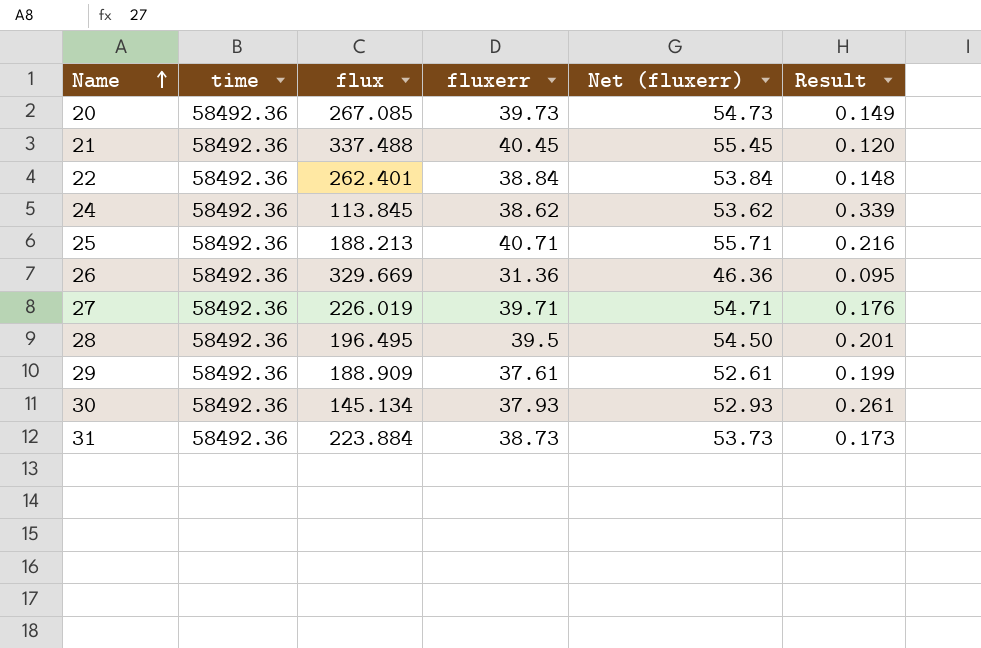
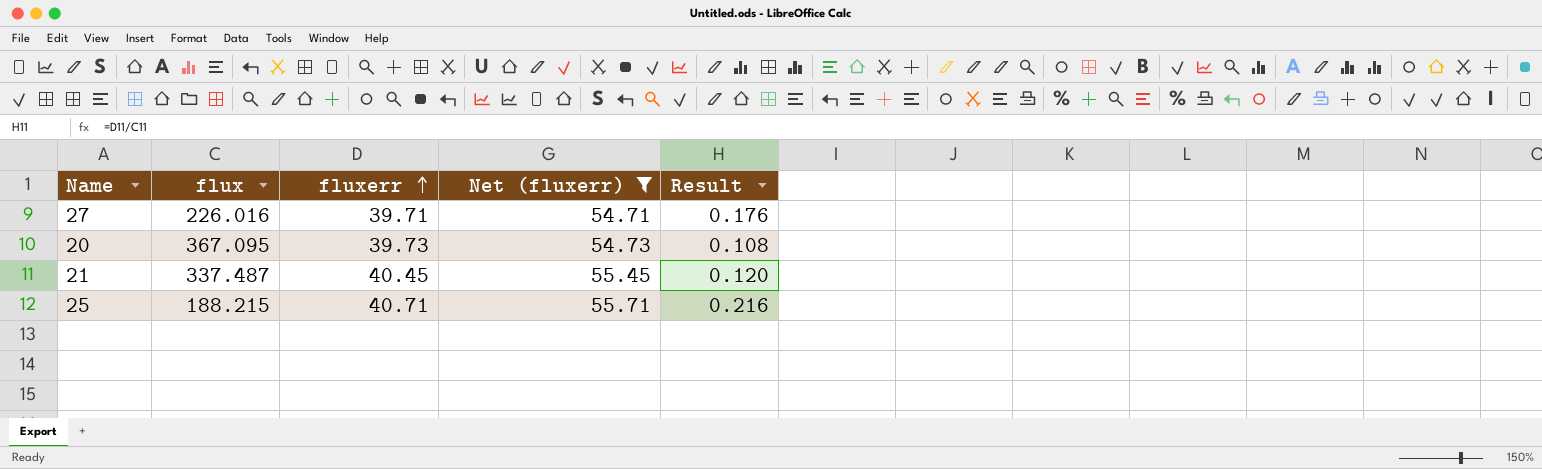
filter: none -> Net (fluxerr) >= 54.71
row order: Name ascending -> fluxerr ascending
column time | position: 2 -> none
27 | flux: 226.019 -> 226.016
20 | flux: 267.085 -> 367.095
20 | Result: 0.149 -> 0.108
21 | flux: 337.488 -> 337.487
25 | flux: 188.213 -> 188.215

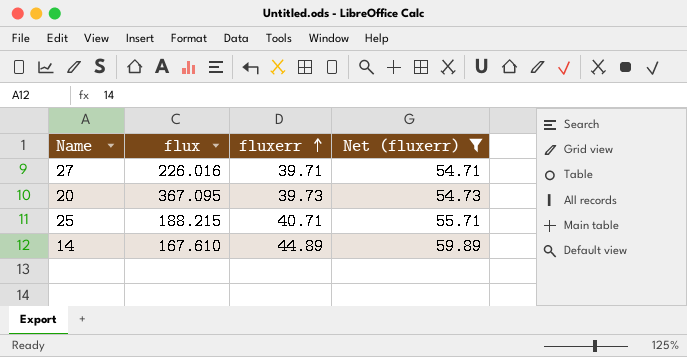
column Result | formula: [fluxerr] / [flux] -> none
row 21: 337.487 | 40.45 | 55.45 | 0.120 -> none
row 14: none -> 167.610 | 44.89 | 59.89

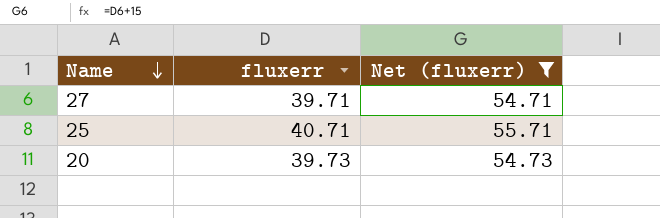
row order: fluxerr ascending -> Name descending
column flux | position: 2 -> none
row 14: 167.610 | 44.89 | 59.89 -> none

